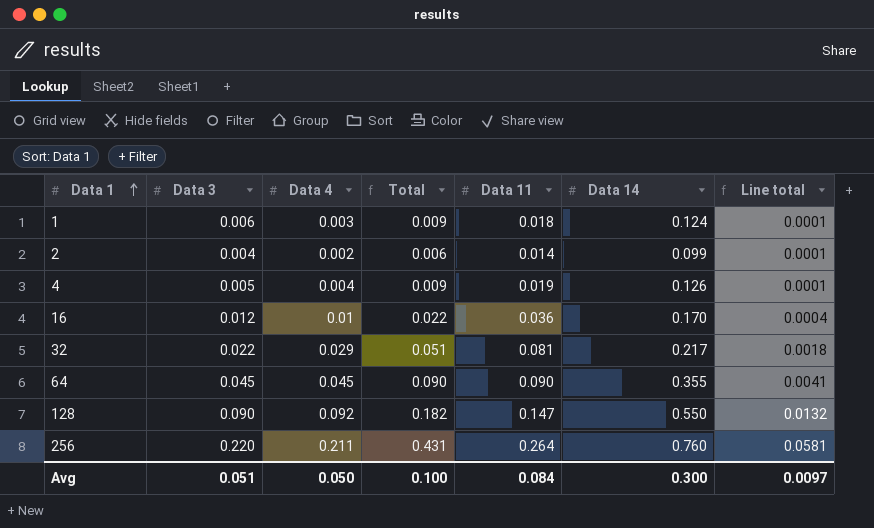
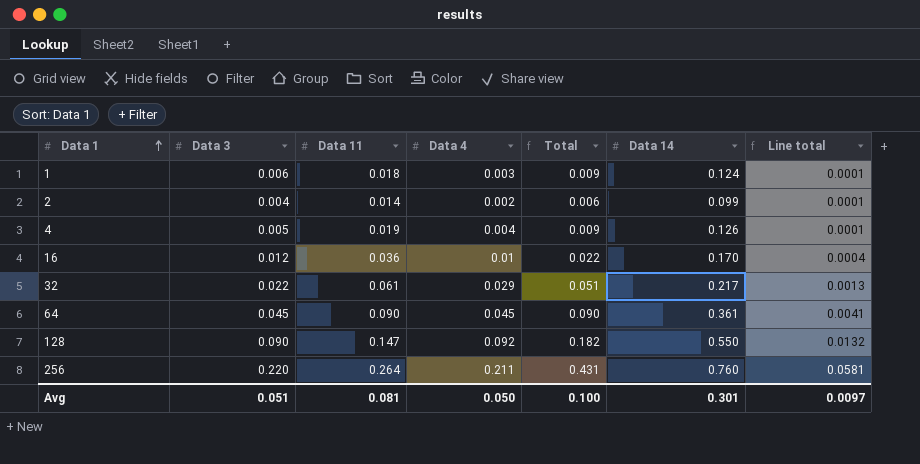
column Data 11 | position: 5 -> 3
32 | Data 11: 0.081 -> 0.061
32 | Line total: 0.0018 -> 0.0013
64 | Data 14: 0.355 -> 0.361
Avg | Data 11: 0.084 -> 0.081
Avg | Data 14: 0.300 -> 0.301

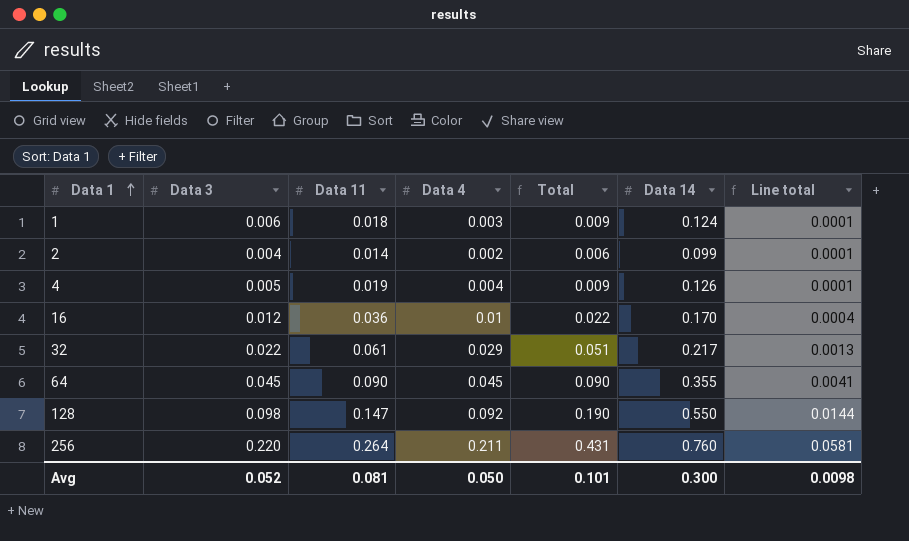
64 | Data 14: 0.361 -> 0.355
128 | Data 3: 0.090 -> 0.098
128 | Total: 0.182 -> 0.190
128 | Line total: 0.0132 -> 0.0144
Avg | Data 3: 0.051 -> 0.052
Avg | Total: 0.100 -> 0.101
Avg | Data 14: 0.301 -> 0.300
Avg | Line total: 0.0097 -> 0.0098

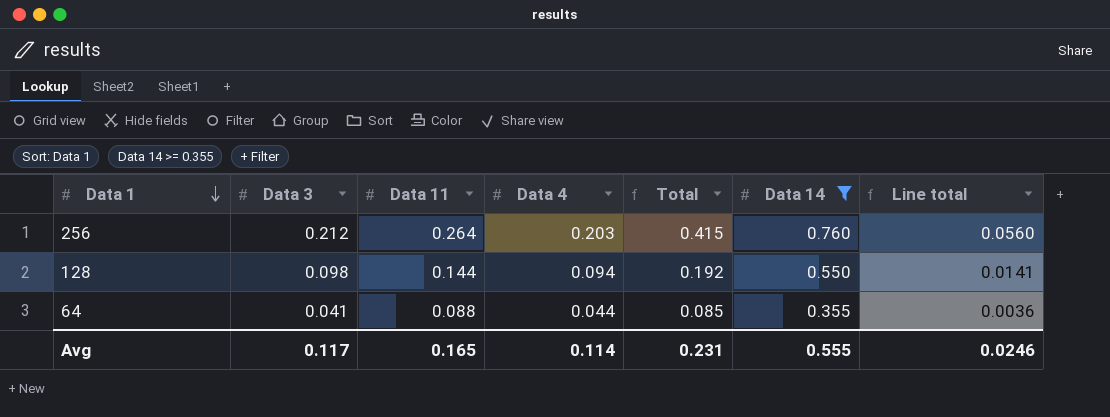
filter: none -> Data 14 >= 0.355
row order: Data 1 ascending -> Data 1 descending
256 | Data 3: 0.220 -> 0.212
256 | Data 4: 0.211 -> 0.203
256 | Total: 0.431 -> 0.415
256 | Line total: 0.0581 -> 0.0560
128 | Data 11: 0.147 -> 0.144
128 | Data 4: 0.092 -> 0.094
128 | Total: 0.190 -> 0.192
128 | Line total: 0.0144 -> 0.0141
64 | Data 3: 0.045 -> 0.041
64 | Data 11: 0.090 -> 0.088
64 | Data 4: 0.045 -> 0.044
64 | Total: 0.090 -> 0.085
64 | Line total: 0.0041 -> 0.0036
Avg | Data 3: 0.052 -> 0.117
Avg | Data 11: 0.081 -> 0.165
Avg | Data 4: 0.050 -> 0.114
Avg | Total: 0.101 -> 0.231
Avg | Data 14: 0.300 -> 0.555
Avg | Line total: 0.0098 -> 0.0246

